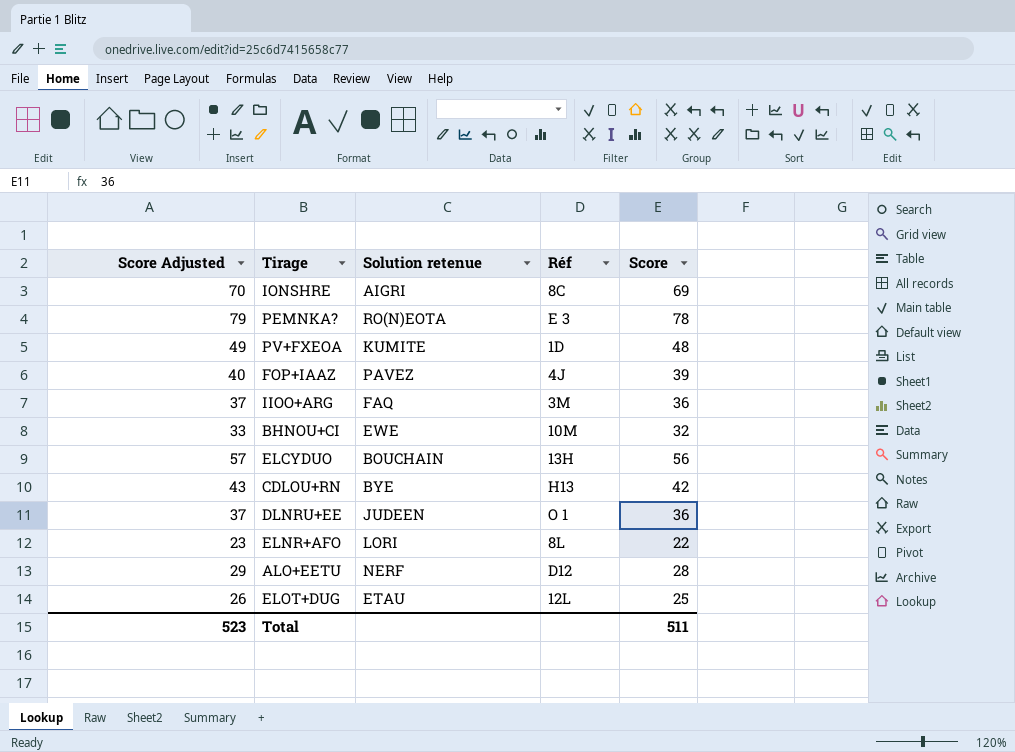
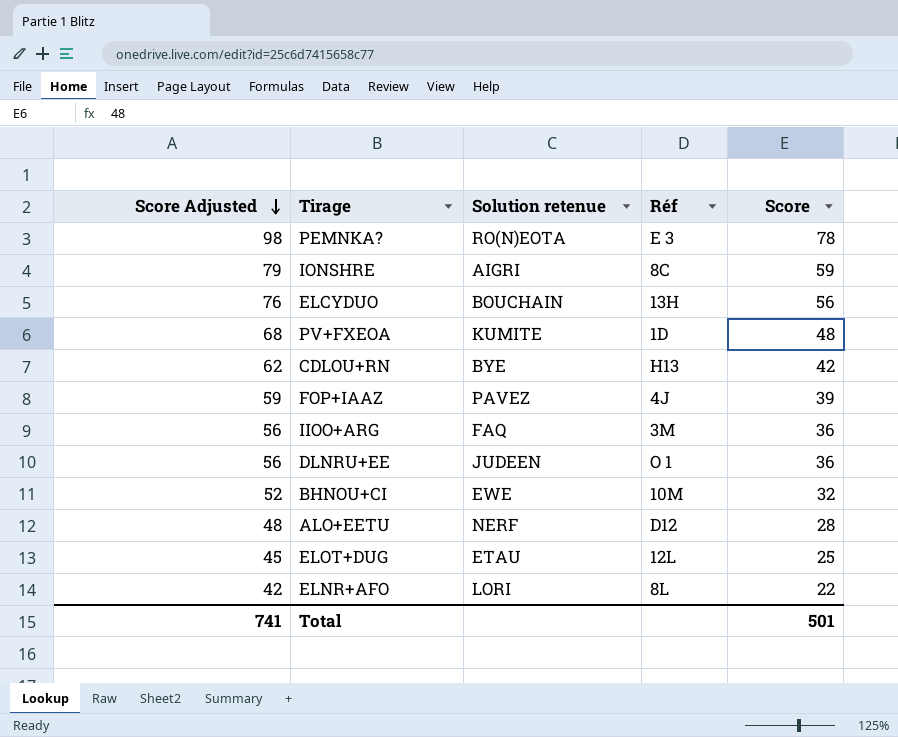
row order: none -> Score Adjusted descending
column Score Adjusted | formula: [Score] + 1 -> [Score] + 20
IONSHRE | Score: 69 -> 59
Total | Score Adjusted: 523 -> 741
Total | Score: 511 -> 501

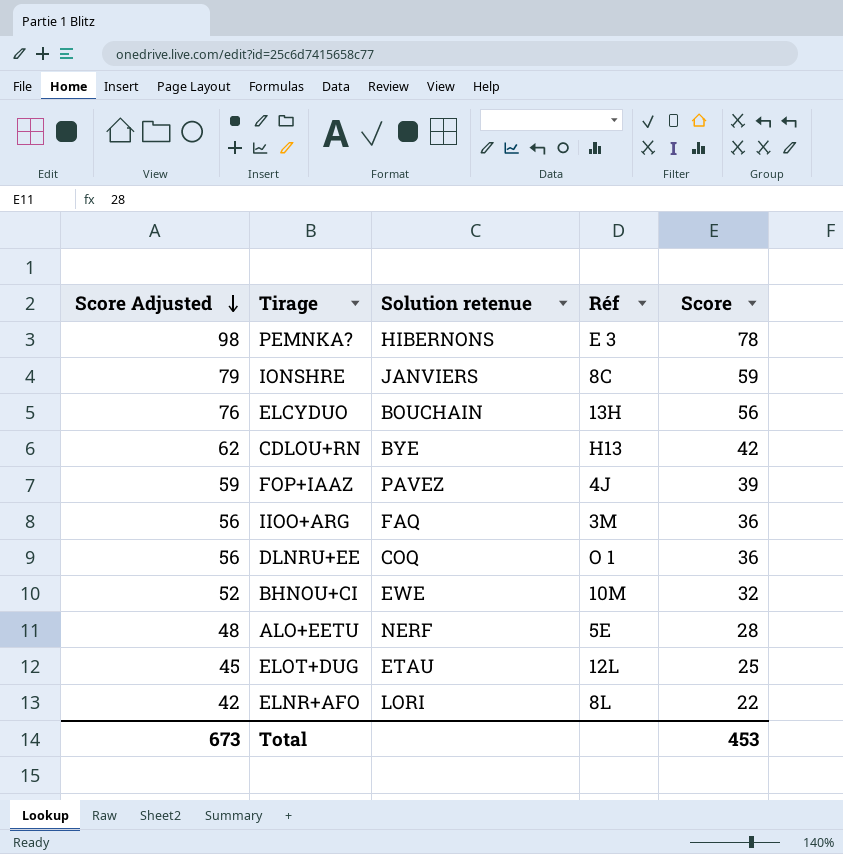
row PV+FXEOA: 68 | KUMITE | 1D | 48 -> none
PEMNKA? | Solution retenue: RO(N)EOTA -> HIBERNONS
IONSHRE | Solution retenue: AIGRI -> JANVIERS
DLNRU+EE | Solution retenue: JUDEEN -> COQ
ALO+EETU | Réf: D12 -> 5E
Total | Score Adjusted: 741 -> 673
Total | Score: 501 -> 453

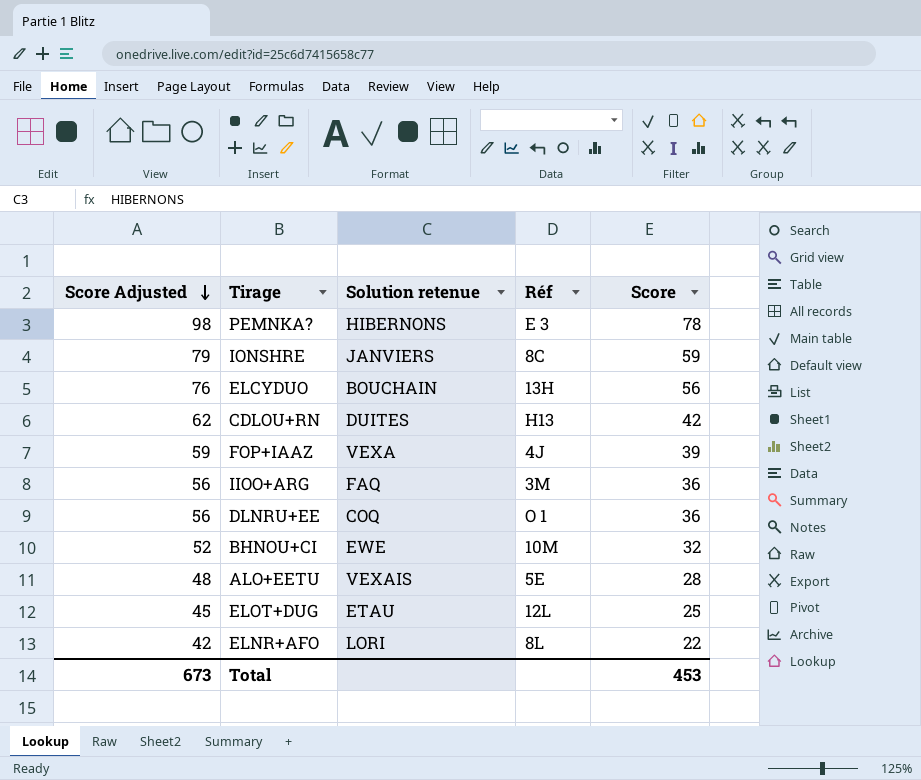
CDLOU+RN | Solution retenue: BYE -> DUITES
FOP+IAAZ | Solution retenue: PAVEZ -> VEXA
ALO+EETU | Solution retenue: NERF -> VEXAIS

